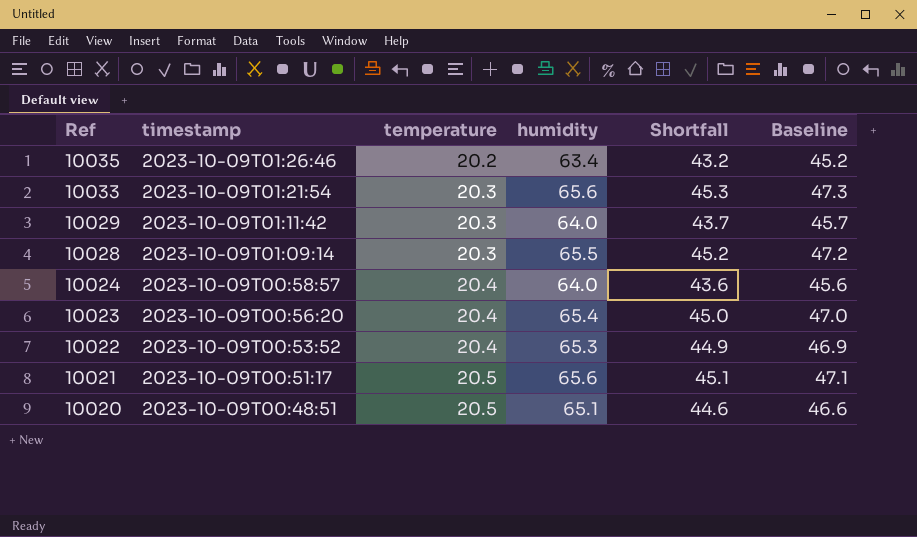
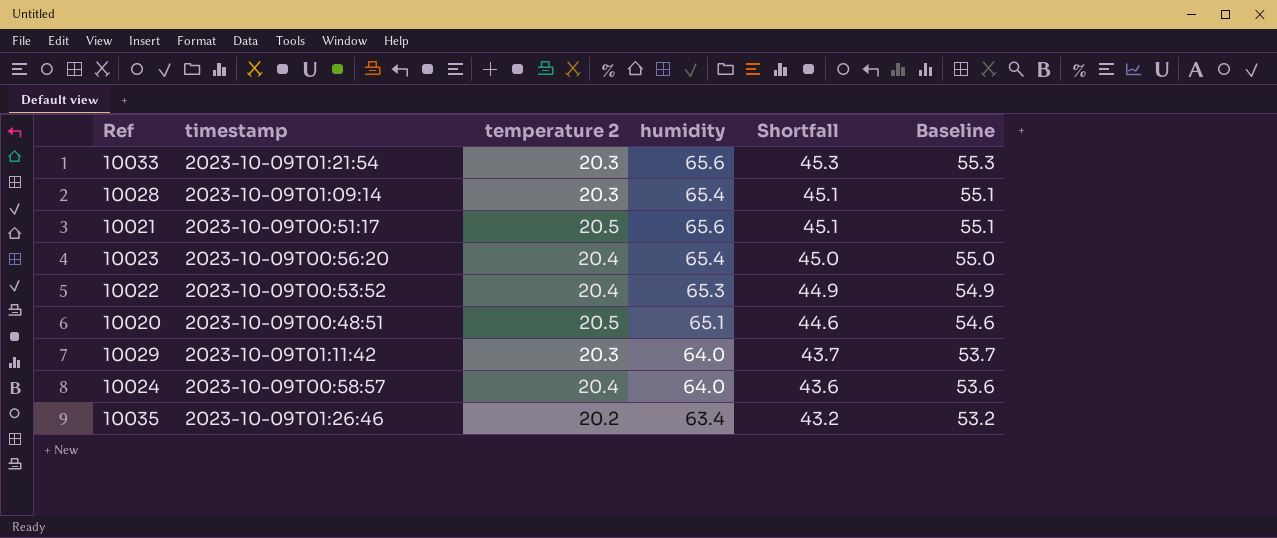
row order: Ref descending -> Shortfall descending
column name: temperature -> temperature 2
column Baseline | formula: [Shortfall] + 2 -> [Shortfall] + 10
10028 | humidity: 65.5 -> 65.4
10028 | Shortfall: 45.2 -> 45.1

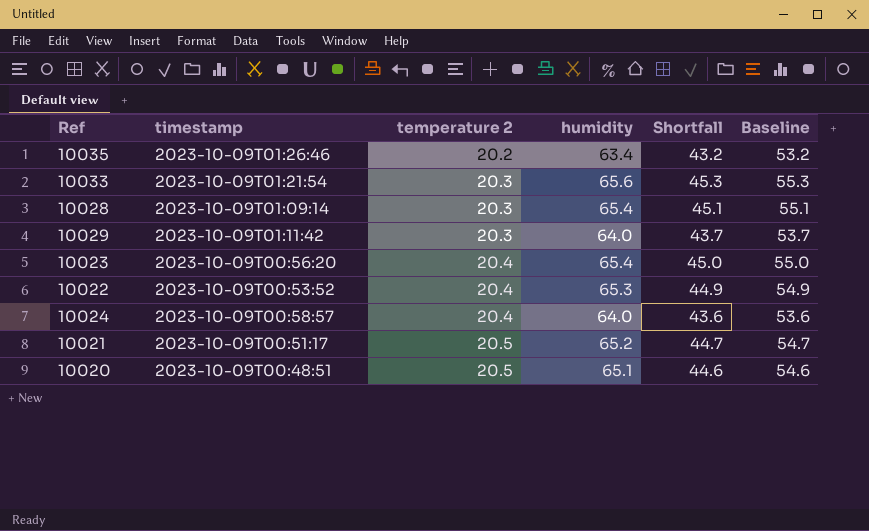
row order: Shortfall descending -> temperature 2 ascending
10021 | humidity: 65.6 -> 65.2
10021 | Shortfall: 45.1 -> 44.7
10021 | Baseline: 55.1 -> 54.7

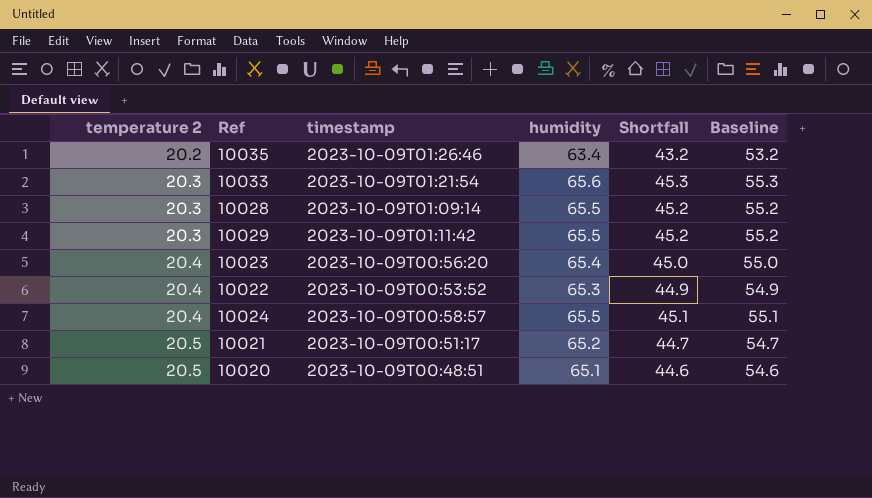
column temperature 2 | position: 3 -> 1
10028 | humidity: 65.4 -> 65.5
10028 | Shortfall: 45.1 -> 45.2
10028 | Baseline: 55.1 -> 55.2
10029 | humidity: 64.0 -> 65.5
10029 | Shortfall: 43.7 -> 45.2
10029 | Baseline: 53.7 -> 55.2
10024 | humidity: 64.0 -> 65.5
10024 | Shortfall: 43.6 -> 45.1
10024 | Baseline: 53.6 -> 55.1

